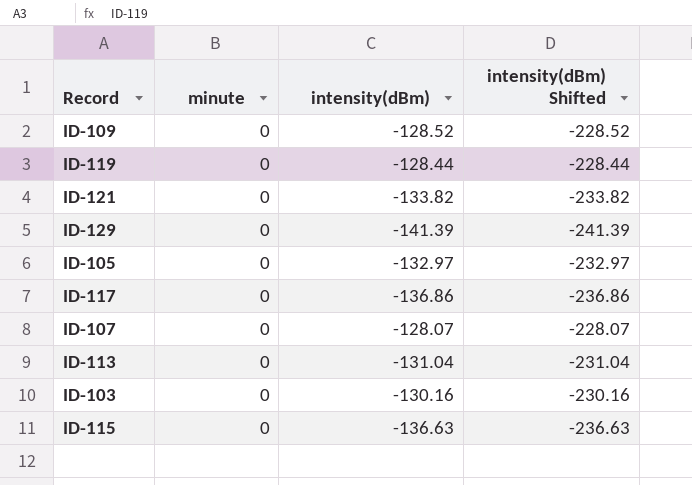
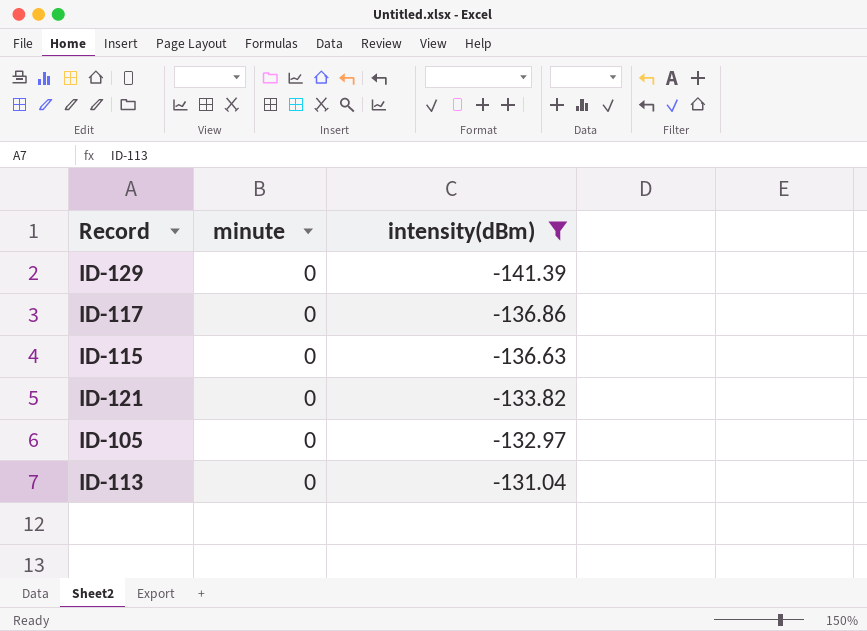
filter: none -> intensity(dBm) <= -131.04
row order: none -> intensity(dBm) ascending
column intensity(dBm) Shifted | formula: [intensity(dBm)] - 100 -> none

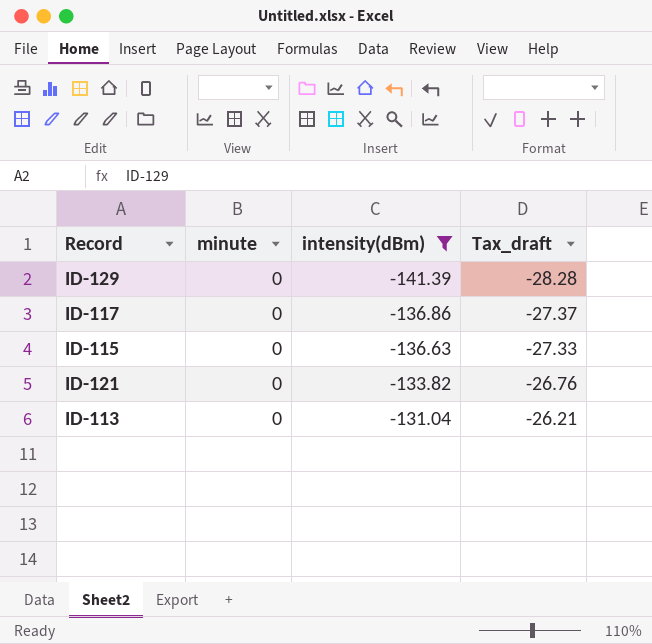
column Tax_draft | formula: none -> [intensity(dBm)] * 0.2
row ID-105: 0 | -132.97 -> none

